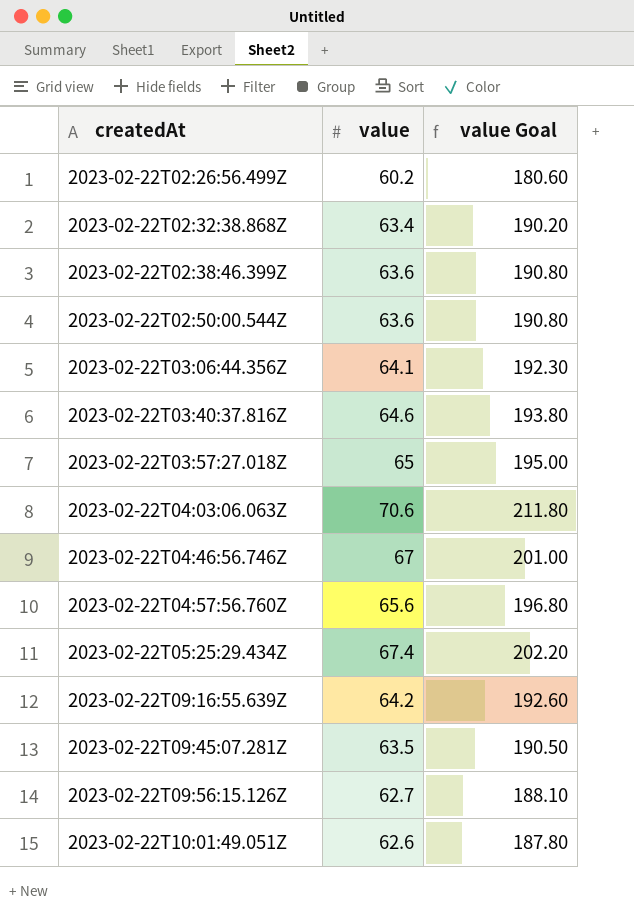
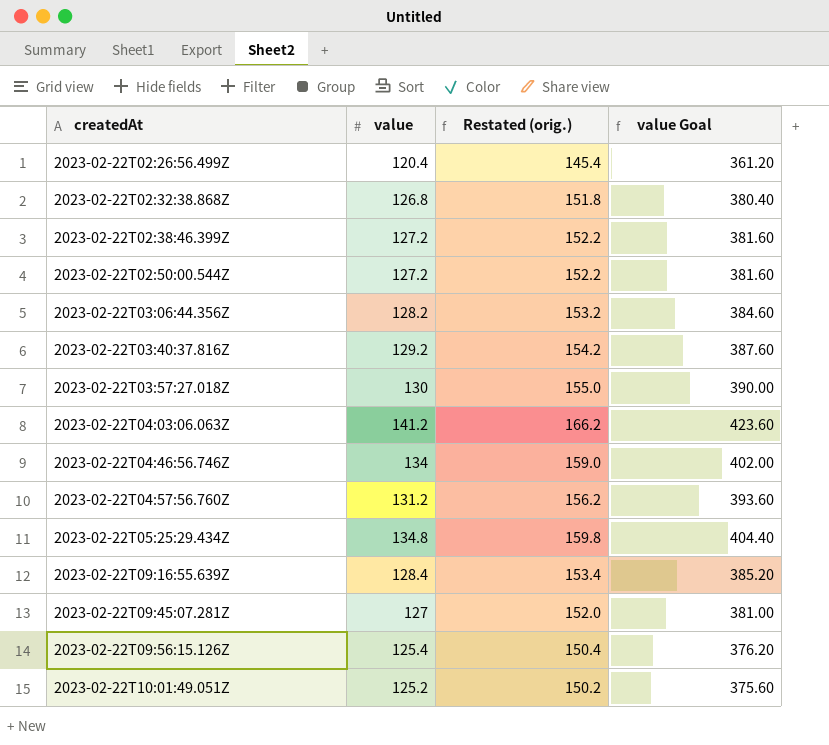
column Restated (orig.) | formula: none -> [value] + 25
2023-02-22T02:26:56.499Z | value: 60.2 -> 120.4
2023-02-22T02:26:56.499Z | value Goal: 180.60 -> 361.20
2023-02-22T02:32:38.868Z | value: 63.4 -> 126.8
2023-02-22T02:32:38.868Z | value Goal: 190.20 -> 380.40
2023-02-22T02:38:46.399Z | value: 63.6 -> 127.2
2023-02-22T02:38:46.399Z | value Goal: 190.80 -> 381.60
2023-02-22T02:50:00.544Z | value: 63.6 -> 127.2
2023-02-22T02:50:00.544Z | value Goal: 190.80 -> 381.60
2023-02-22T03:06:44.356Z | value: 64.1 -> 128.2
2023-02-22T03:06:44.356Z | value Goal: 192.30 -> 384.60
2023-02-22T03:40:37.816Z | value: 64.6 -> 129.2
2023-02-22T03:40:37.816Z | value Goal: 193.80 -> 387.60
2023-02-22T03:57:27.018Z | value: 65 -> 130
2023-02-22T03:57:27.018Z | value Goal: 195.00 -> 390.00
2023-02-22T04:03:06.063Z | value: 70.6 -> 141.2
2023-02-22T04:03:06.063Z | value Goal: 211.80 -> 423.60
2023-02-22T04:46:56.746Z | value: 67 -> 134
2023-02-22T04:46:56.746Z | value Goal: 201.00 -> 402.00
2023-02-22T04:57:56.760Z | value: 65.6 -> 131.2
2023-02-22T04:57:56.760Z | value Goal: 196.80 -> 393.60
2023-02-22T05:25:29.434Z | value: 67.4 -> 134.8
2023-02-22T05:25:29.434Z | value Goal: 202.20 -> 404.40
2023-02-22T09:16:55.639Z | value: 64.2 -> 128.4
2023-02-22T09:16:55.639Z | value Goal: 192.60 -> 385.20
2023-02-22T09:45:07.281Z | value: 63.5 -> 127
2023-02-22T09:45:07.281Z | value Goal: 190.50 -> 381.00
2023-02-22T09:56:15.126Z | value: 62.7 -> 125.4
2023-02-22T09:56:15.126Z | value Goal: 188.10 -> 376.20
2023-02-22T10:01:49.051Z | value: 62.6 -> 125.2
2023-02-22T10:01:49.051Z | value Goal: 187.80 -> 375.60

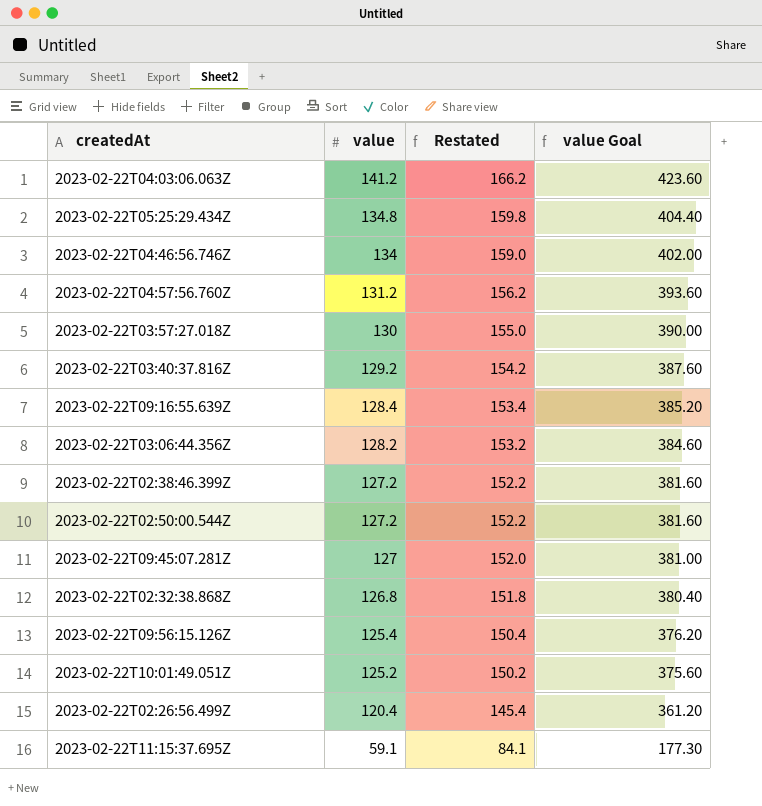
row order: createdAt ascending -> value descending
column name: Restated (orig.) -> Restated
row 2023-02-22T11:15:37.695Z: none -> 59.1 | 84.1 | 177.30

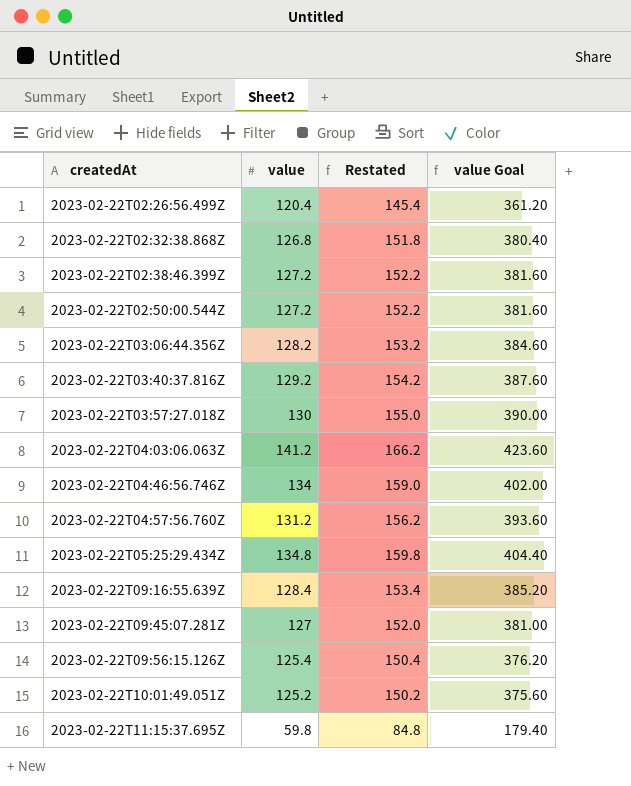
row order: value descending -> createdAt ascending
2023-02-22T11:15:37.695Z | value: 59.1 -> 59.8
2023-02-22T11:15:37.695Z | Restated: 84.1 -> 84.8
2023-02-22T11:15:37.695Z | value Goal: 177.30 -> 179.40

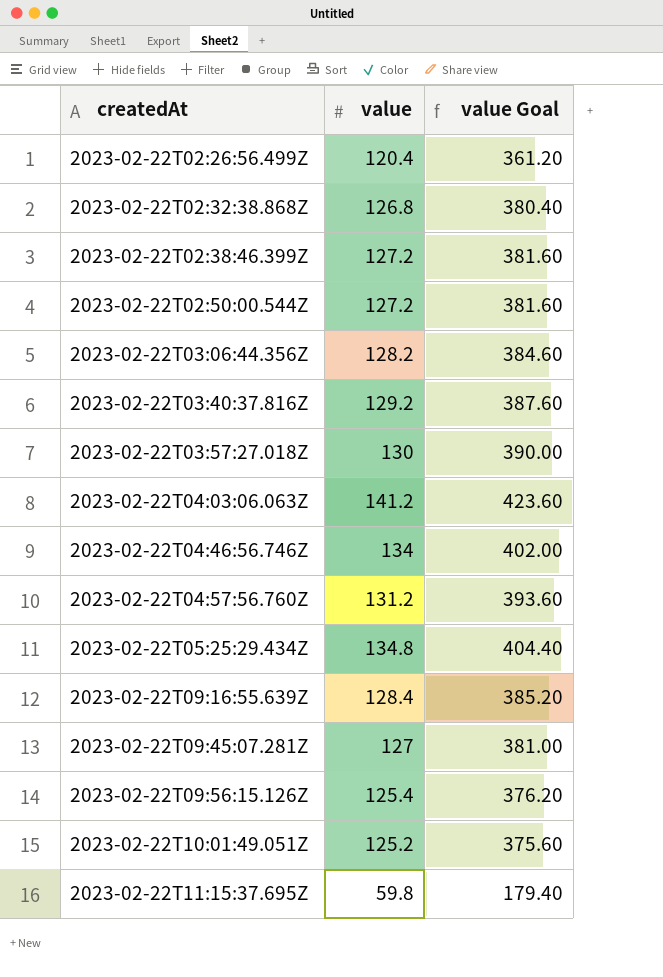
column Restated | formula: [value] + 25 -> none

